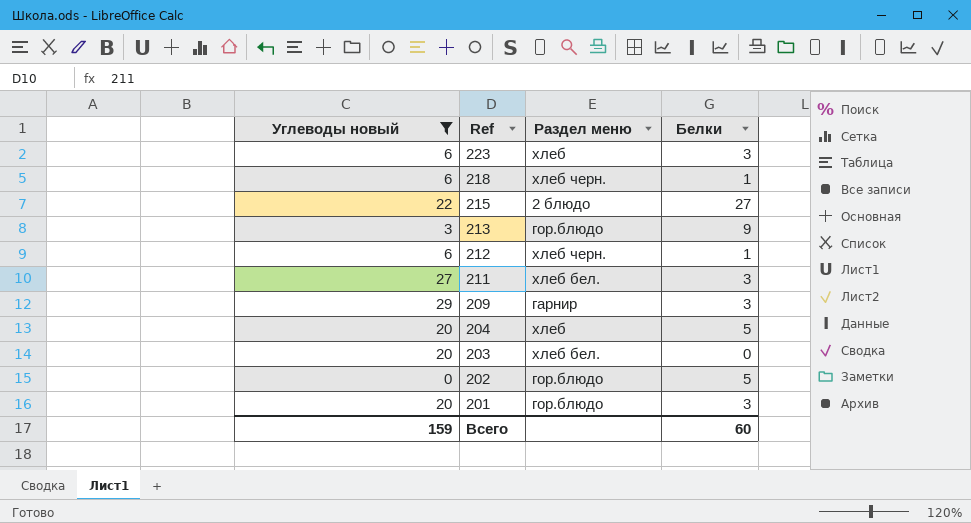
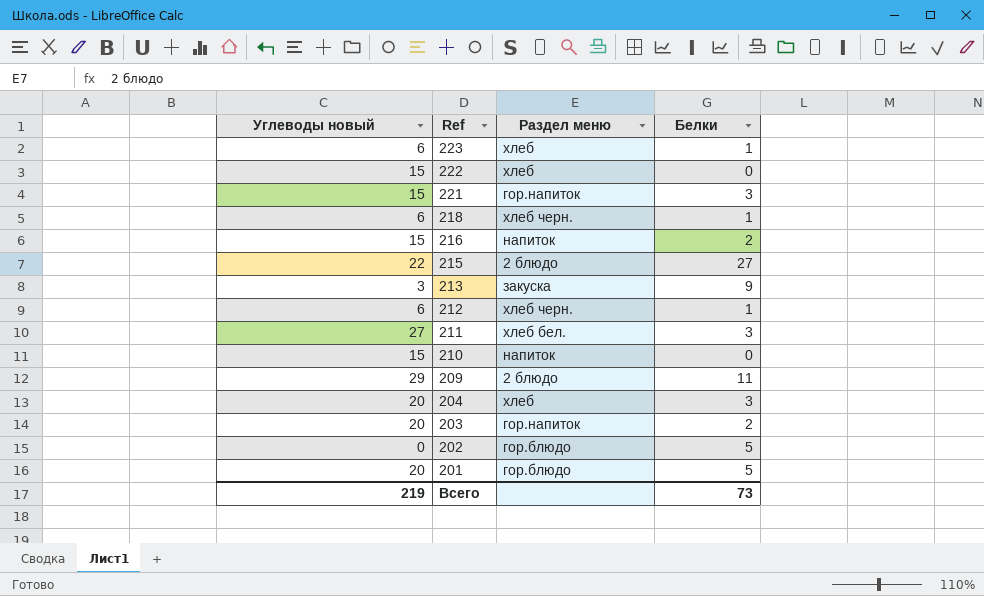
filter: Углеводы новый != 15 -> none
223 | Белки: 3 -> 1
213 | Раздел меню: гор.блюдо -> закуска
209 | Раздел меню: гарнир -> 2 блюдо
209 | Белки: 3 -> 11
204 | Белки: 5 -> 3
203 | Раздел меню: хлеб бел. -> гор.напиток
203 | Белки: 0 -> 2
201 | Белки: 3 -> 5
Всего | Углеводы новый: 159 -> 219
Всего | Белки: 60 -> 73

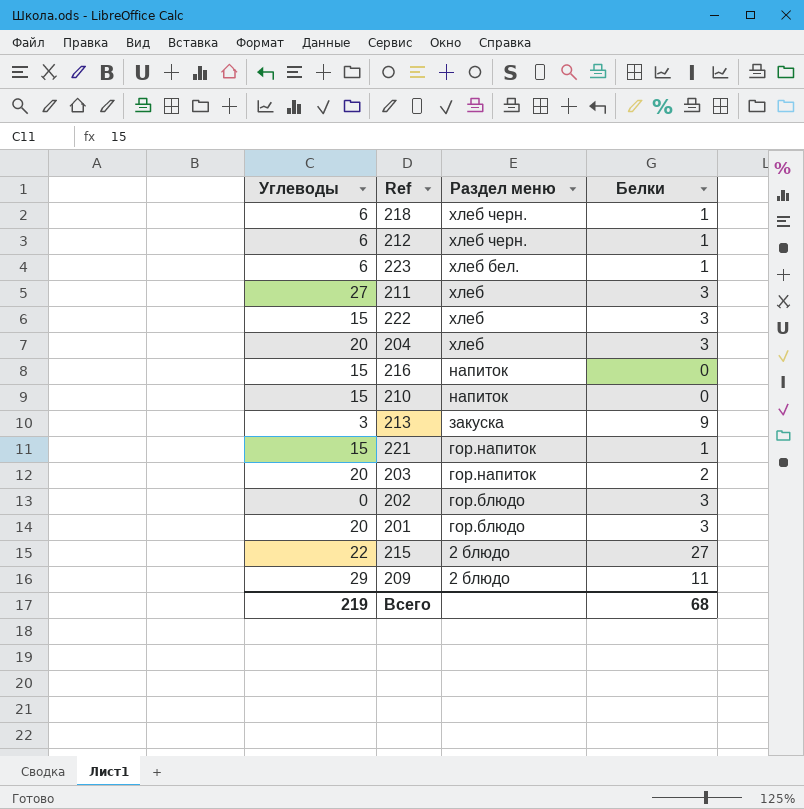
row order: Ref descending -> Раздел меню descending
column name: Углеводы новый -> Углеводы
223 | Раздел меню: хлеб -> хлеб бел.
211 | Раздел меню: хлеб бел. -> хлеб
222 | Белки: 0 -> 3
216 | Белки: 2 -> 0
221 | Белки: 3 -> 1
202 | Белки: 5 -> 3
201 | Белки: 5 -> 3
Всего | Белки: 73 -> 68

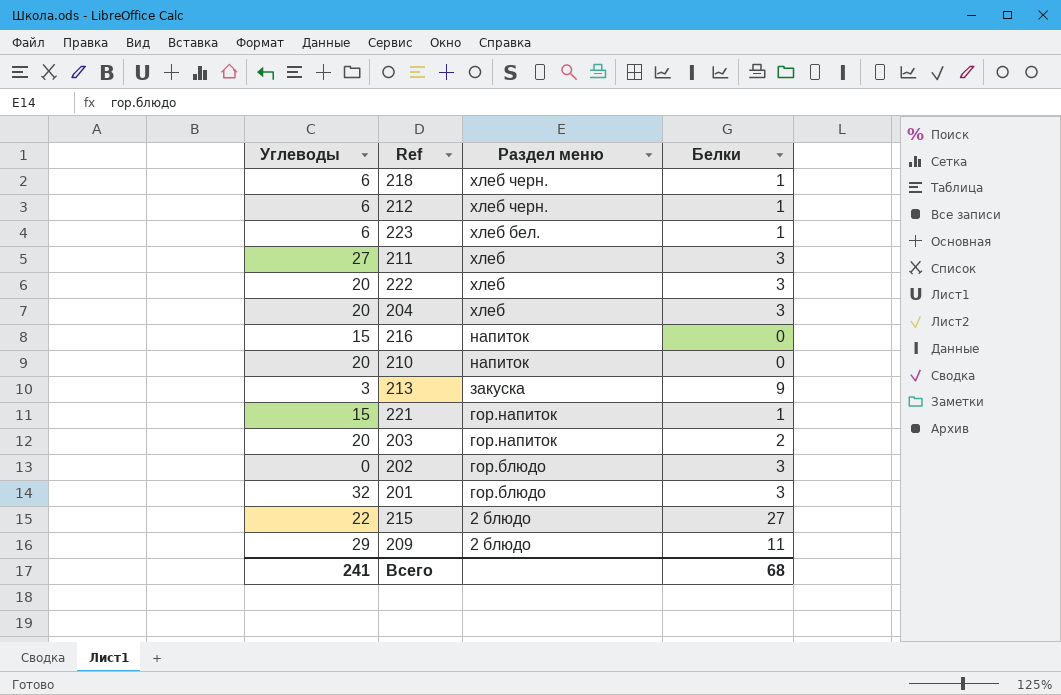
222 | Углеводы: 15 -> 20
210 | Углеводы: 15 -> 20
201 | Углеводы: 20 -> 32
Всего | Углеводы: 219 -> 241

